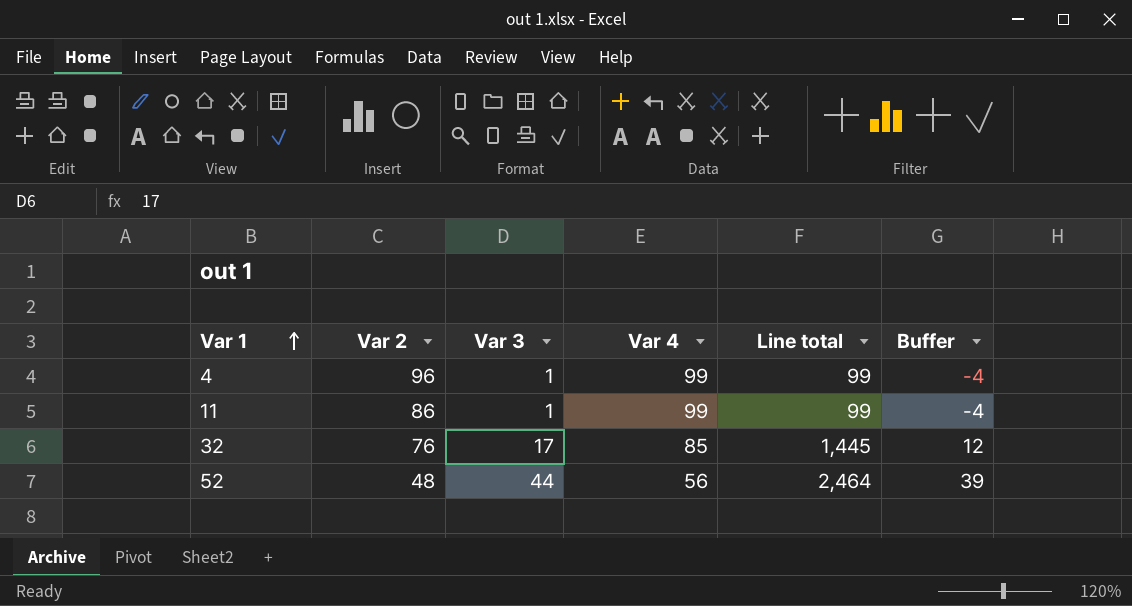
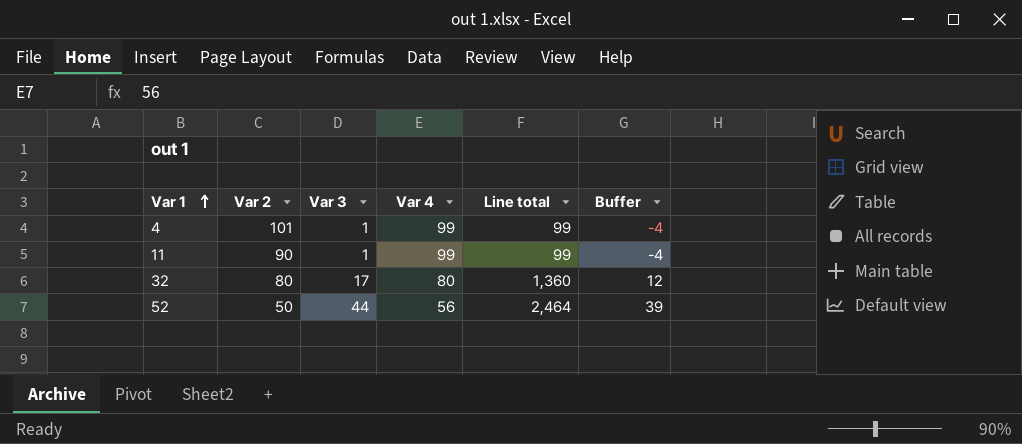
4 | Var 2: 96 -> 101
11 | Var 2: 86 -> 90
32 | Var 2: 76 -> 80
32 | Var 4: 85 -> 80
32 | Line total: 1,445 -> 1,360
52 | Var 2: 48 -> 50

